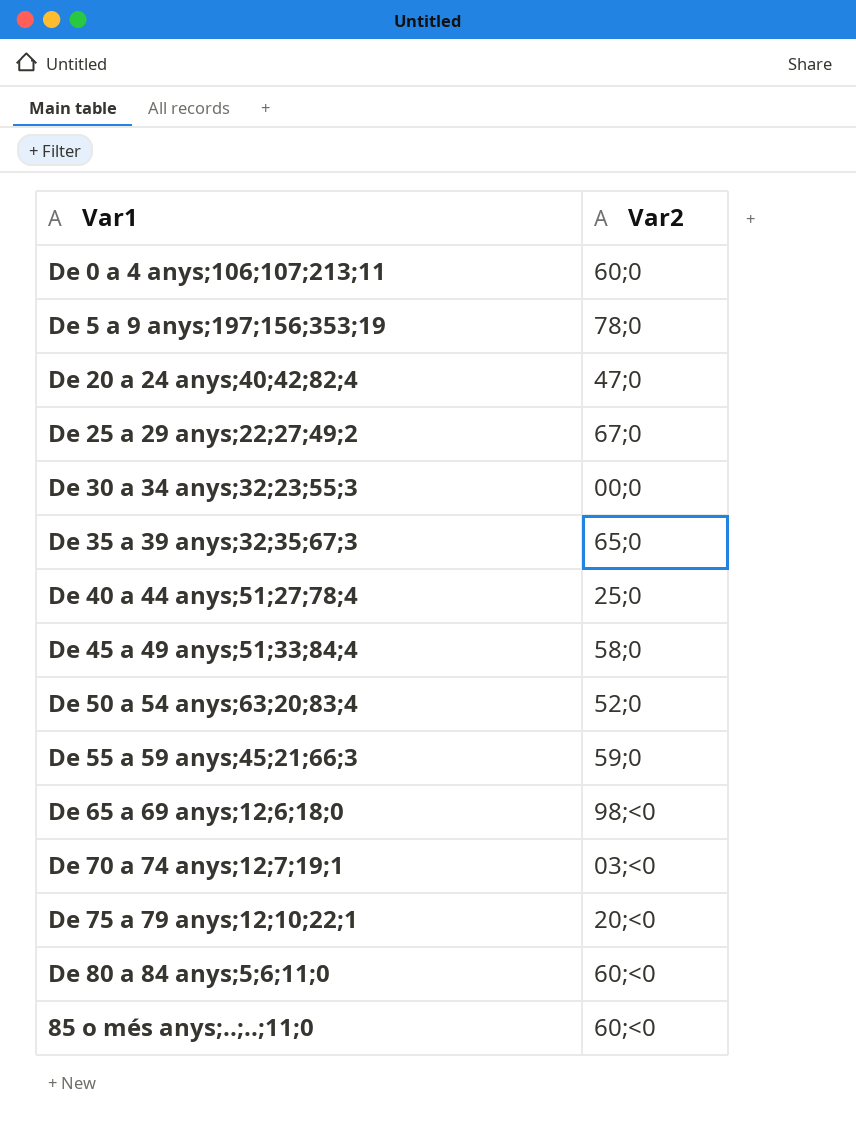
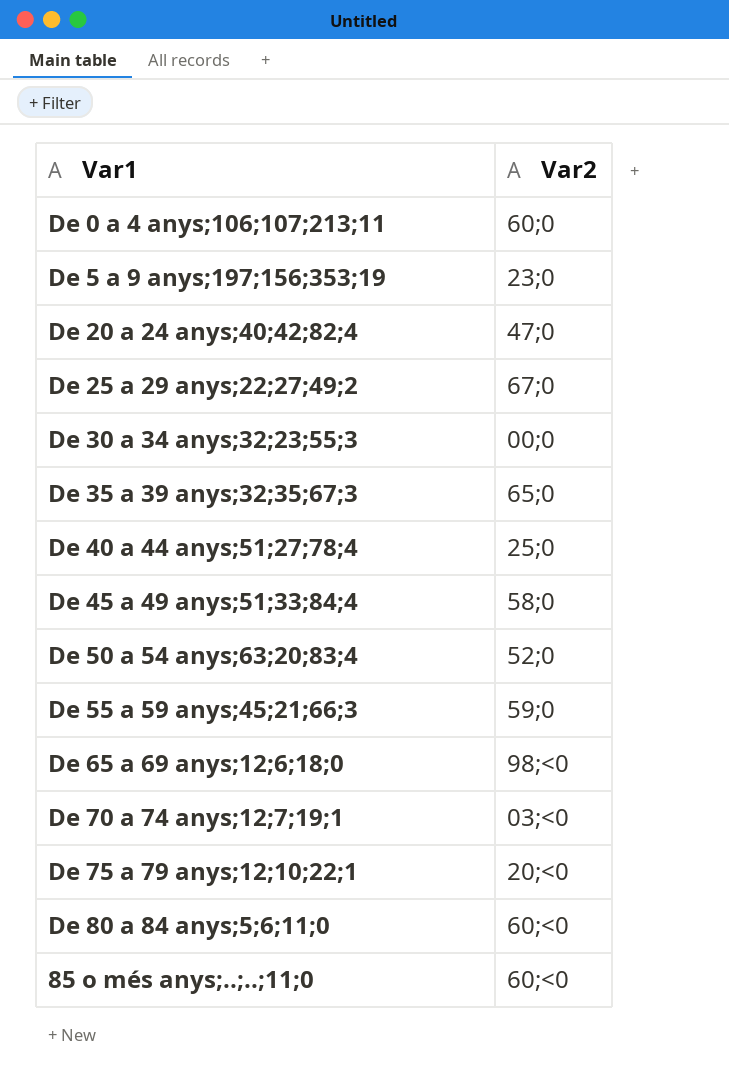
De 5 a 9 anys;197;156;353;19 | Var2: 78;0 -> 23;0

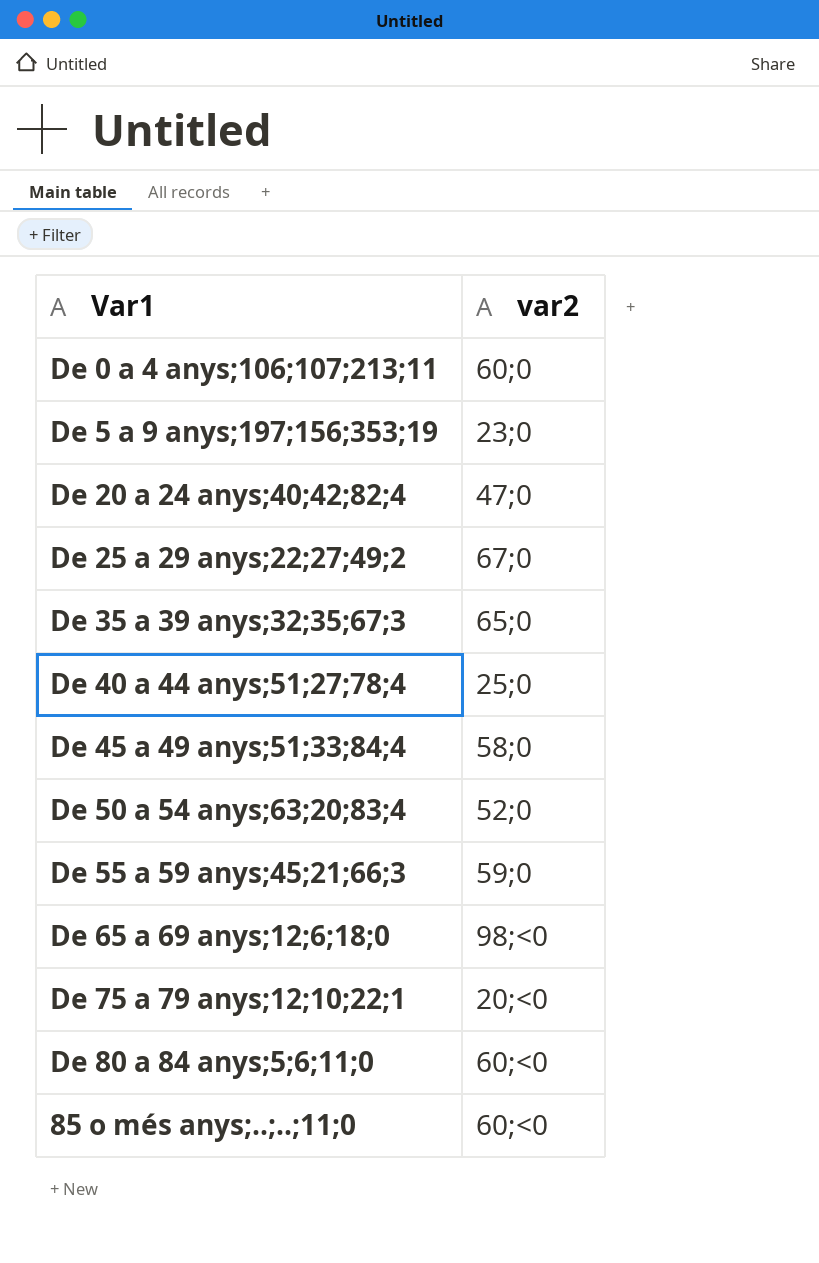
column name: Var2 -> var2
row De 30 a 34 anys;32;23;55;3: 00;0 -> none
row De 70 a 74 anys;12;7;19;1: 03;<0 -> none

